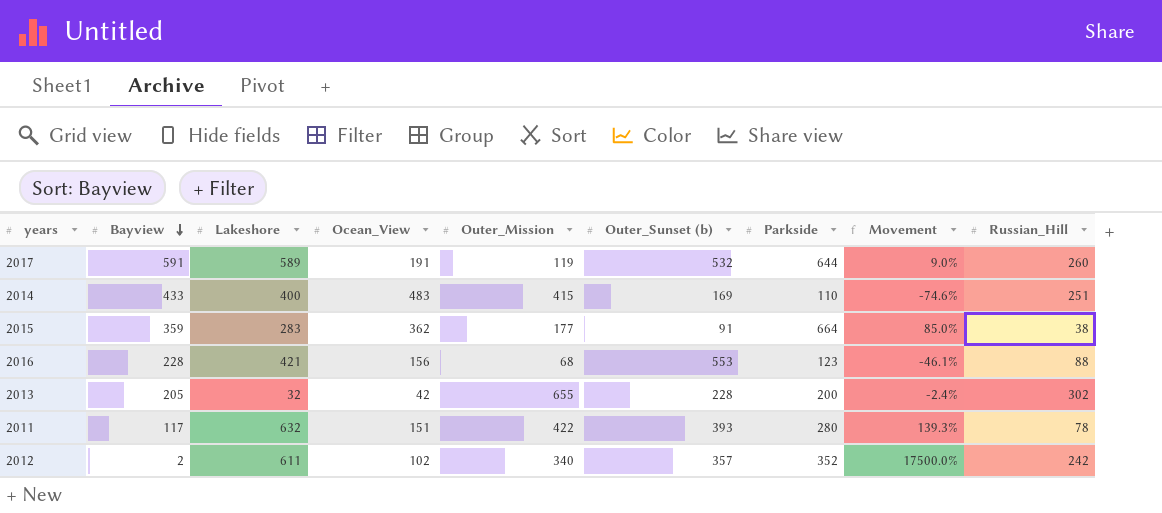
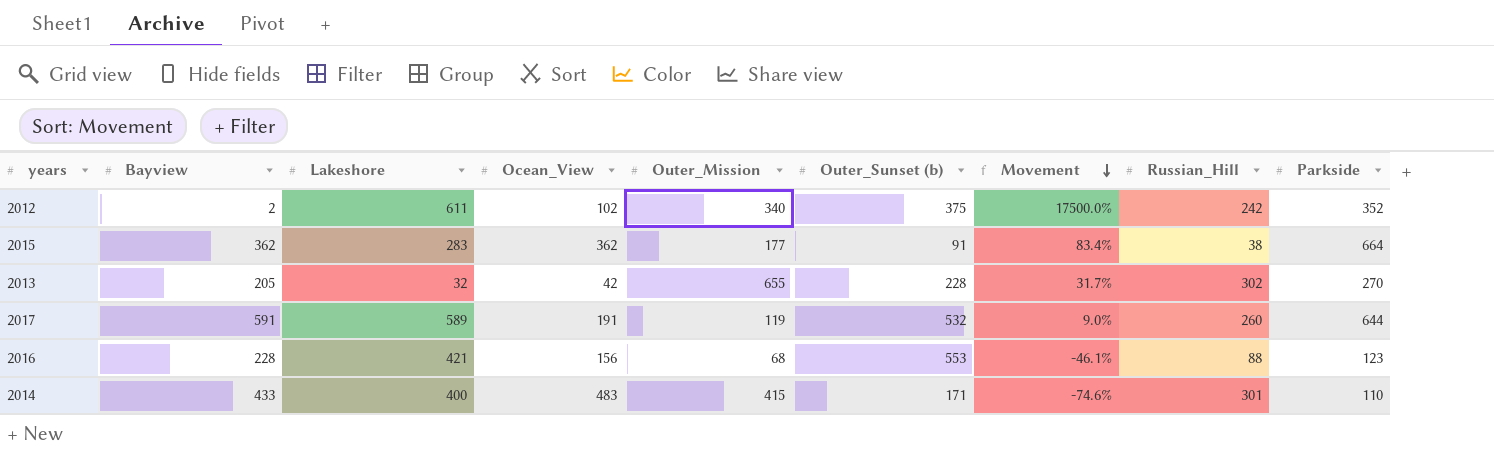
row order: Bayview descending -> Movement descending
column Parkside | position: 7 -> 9
row 2011: 117 | 632 | 151 | 422 | 393 | 280 | 139.3% | 78 -> none
2012 | Outer_Sunset (b): 357 -> 375
2015 | Bayview: 359 -> 362
2015 | Movement: 85.0% -> 83.4%
2013 | Movement: -2.4% -> 31.7%
2013 | Parkside: 200 -> 270
2014 | Outer_Sunset (b): 169 -> 171
2014 | Russian_Hill: 251 -> 301

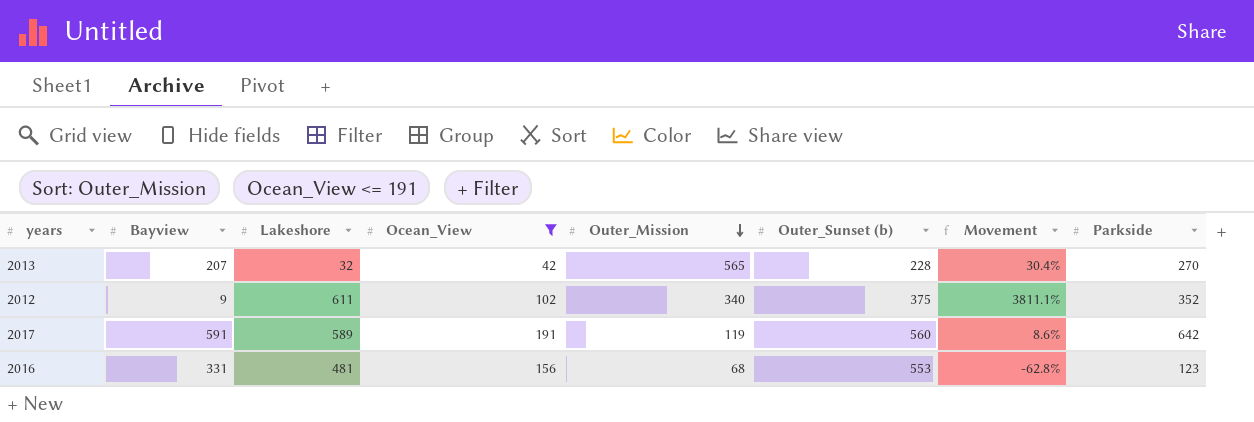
filter: none -> Ocean_View <= 191
row order: Movement descending -> Outer_Mission descending
column Russian_Hill | position: 8 -> none
2013 | Bayview: 205 -> 207
2013 | Outer_Mission: 655 -> 565
2013 | Movement: 31.7% -> 30.4%
2012 | Bayview: 2 -> 9
2012 | Movement: 17500.0% -> 3811.1%
2017 | Outer_Sunset (b): 532 -> 560
2017 | Movement: 9.0% -> 8.6%
2017 | Parkside: 644 -> 642
2016 | Bayview: 228 -> 331
2016 | Lakeshore: 421 -> 481
2016 | Movement: -46.1% -> -62.8%

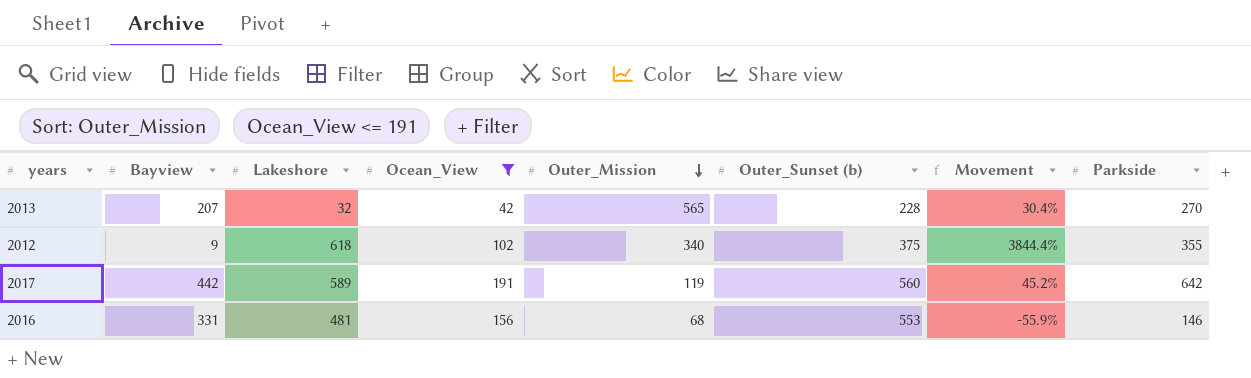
2012 | Lakeshore: 611 -> 618
2012 | Movement: 3811.1% -> 3844.4%
2012 | Parkside: 352 -> 355
2017 | Bayview: 591 -> 442
2017 | Movement: 8.6% -> 45.2%
2016 | Movement: -62.8% -> -55.9%
2016 | Parkside: 123 -> 146

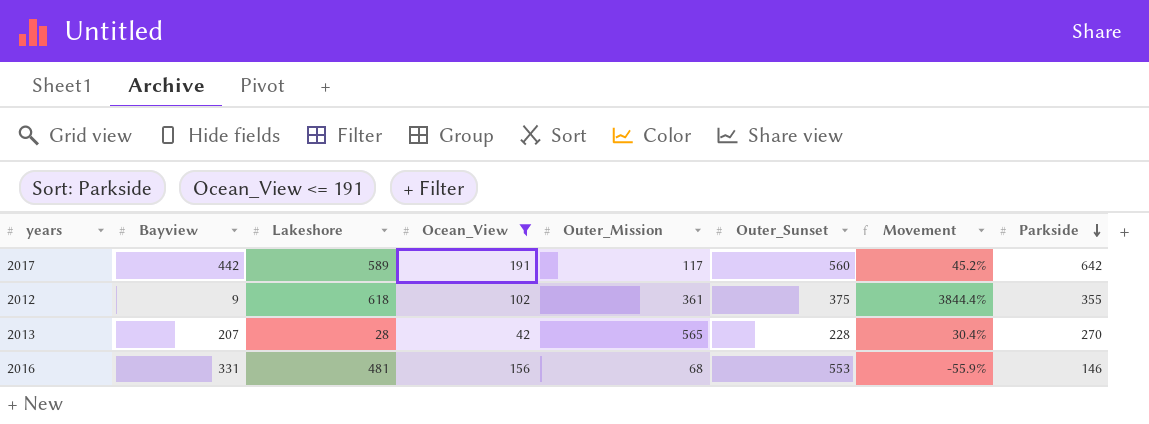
row order: Outer_Mission descending -> Parkside descending
column name: Outer_Sunset (b) -> Outer_Sunset
2017 | Outer_Mission: 119 -> 117
2012 | Outer_Mission: 340 -> 361
2013 | Lakeshore: 32 -> 28

